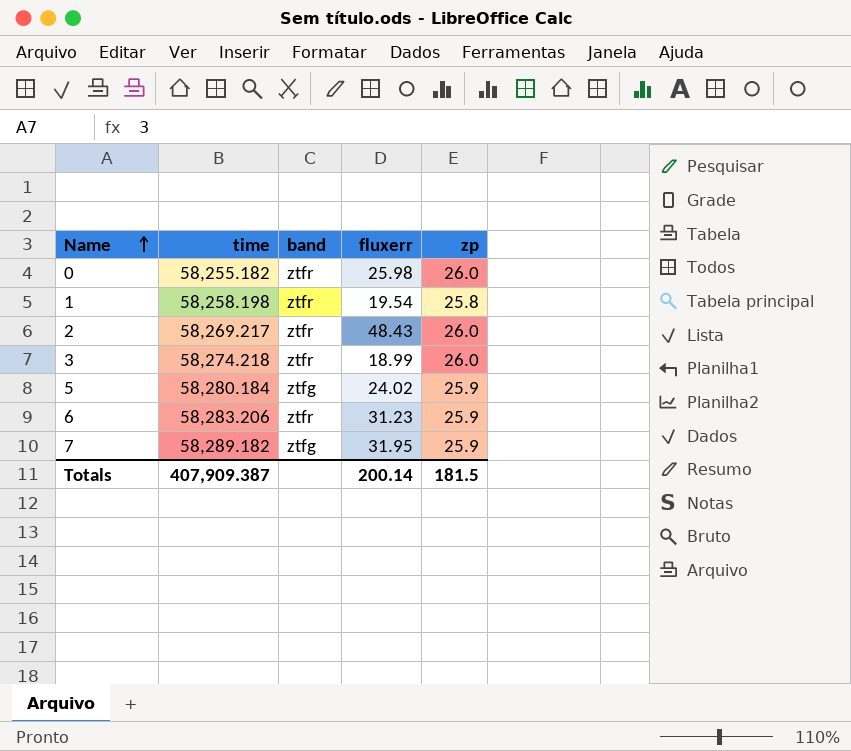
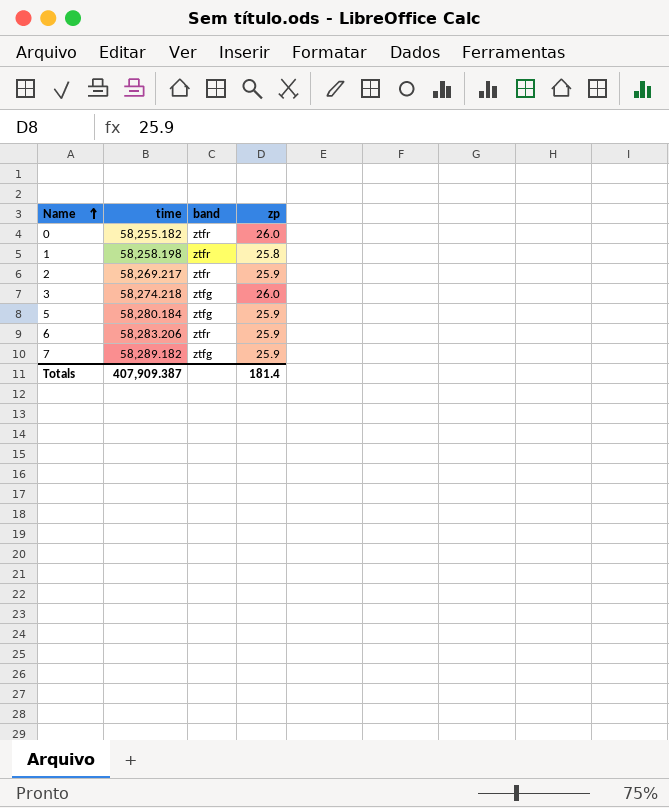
column fluxerr | position: 4 -> none
2 | zp: 26.0 -> 25.9
3 | band: ztfr -> ztfg
Totals | zp: 181.5 -> 181.4

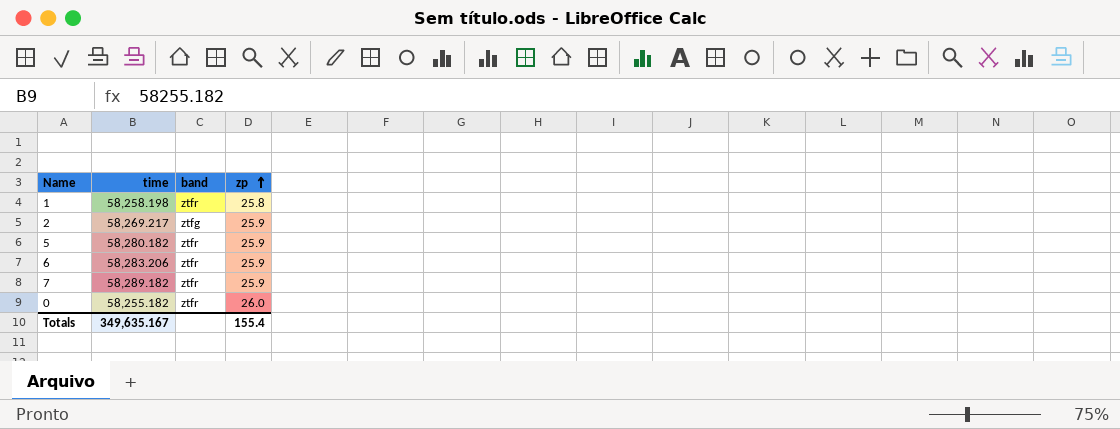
row order: Name ascending -> zp ascending
row 3: 58,274.218 | ztfg | 26.0 -> none
2 | band: ztfr -> ztfg
5 | time: 58,280.184 -> 58,280.182
5 | band: ztfg -> ztfr
7 | band: ztfg -> ztfr
Totals | time: 407,909.387 -> 349,635.167
Totals | zp: 181.4 -> 155.4

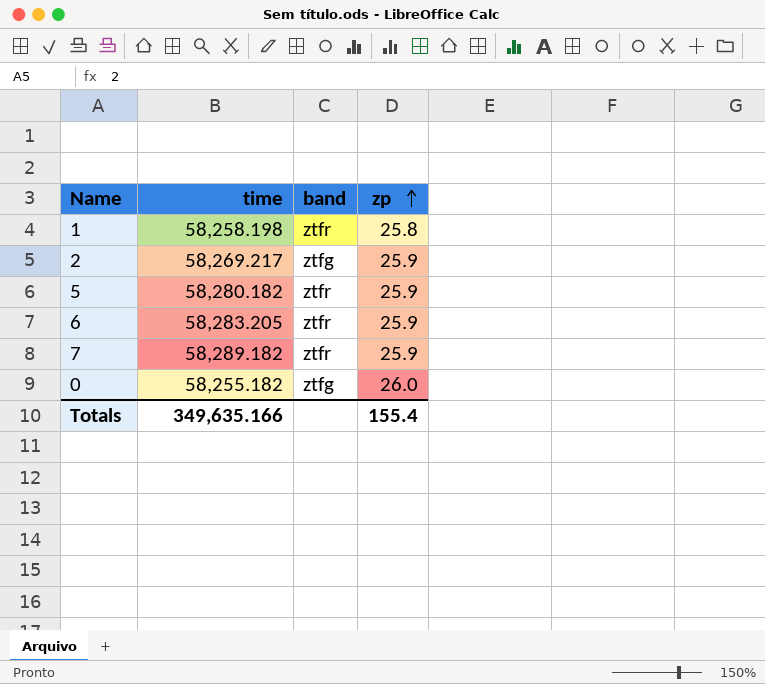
6 | time: 58,283.206 -> 58,283.205
0 | band: ztfr -> ztfg
Totals | time: 349,635.167 -> 349,635.166

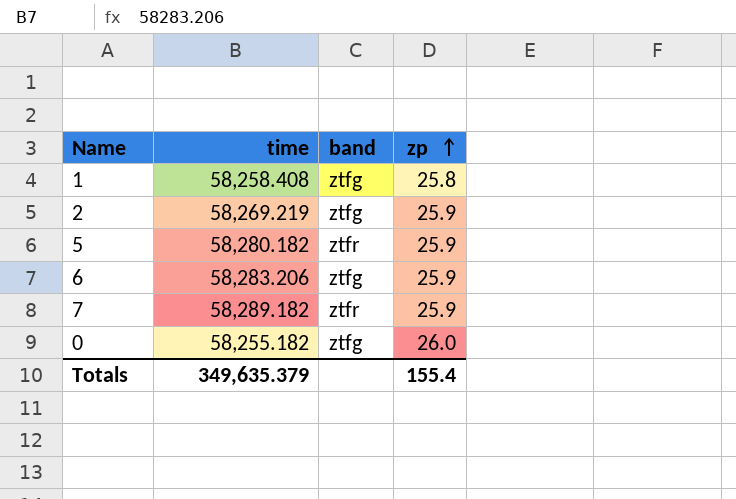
1 | time: 58,258.198 -> 58,258.408
1 | band: ztfr -> ztfg
2 | time: 58,269.217 -> 58,269.219
6 | time: 58,283.205 -> 58,283.206
6 | band: ztfr -> ztfg
Totals | time: 349,635.166 -> 349,635.379

